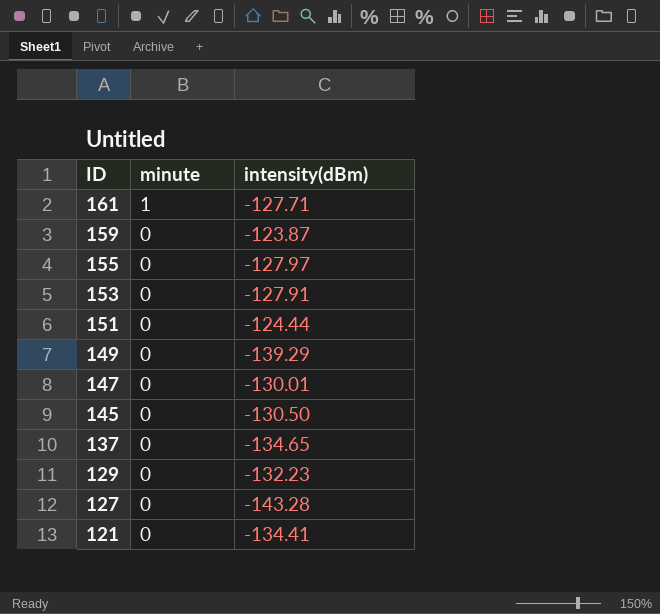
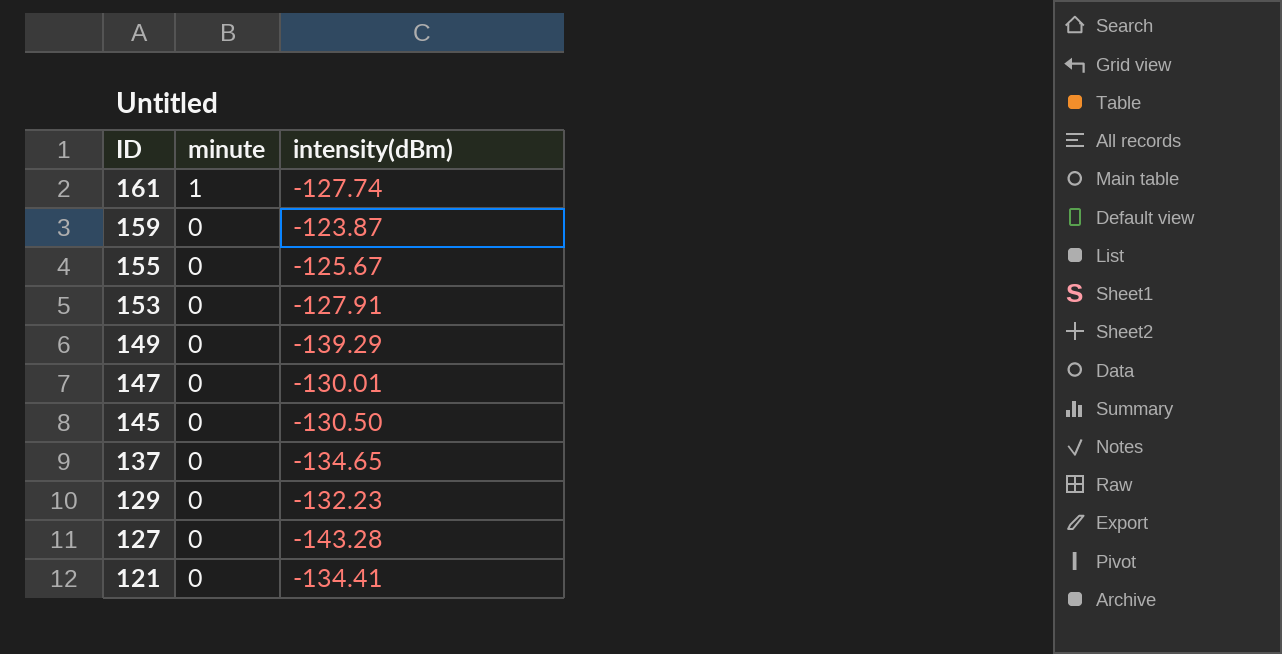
row 151: 0 | -124.44 -> none
161 | intensity(dBm): -127.71 -> -127.74
155 | intensity(dBm): -127.97 -> -125.67

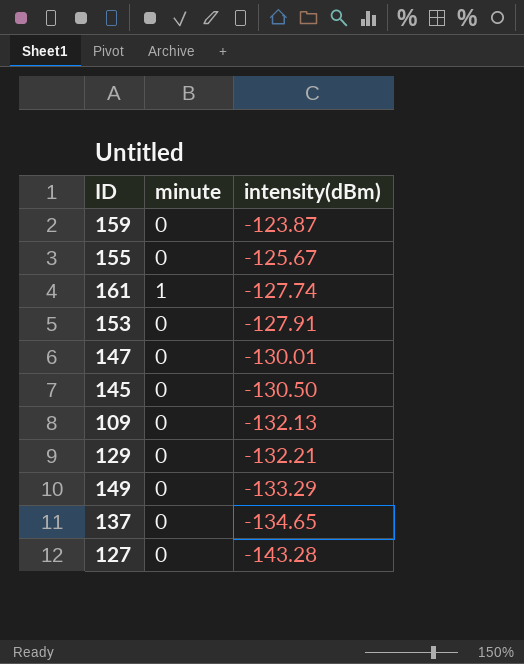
row order: ID descending -> intensity(dBm) descending
row 121: 0 | -134.41 -> none
row 109: none -> 0 | -132.13
129 | intensity(dBm): -132.23 -> -132.21
149 | intensity(dBm): -139.29 -> -133.29

